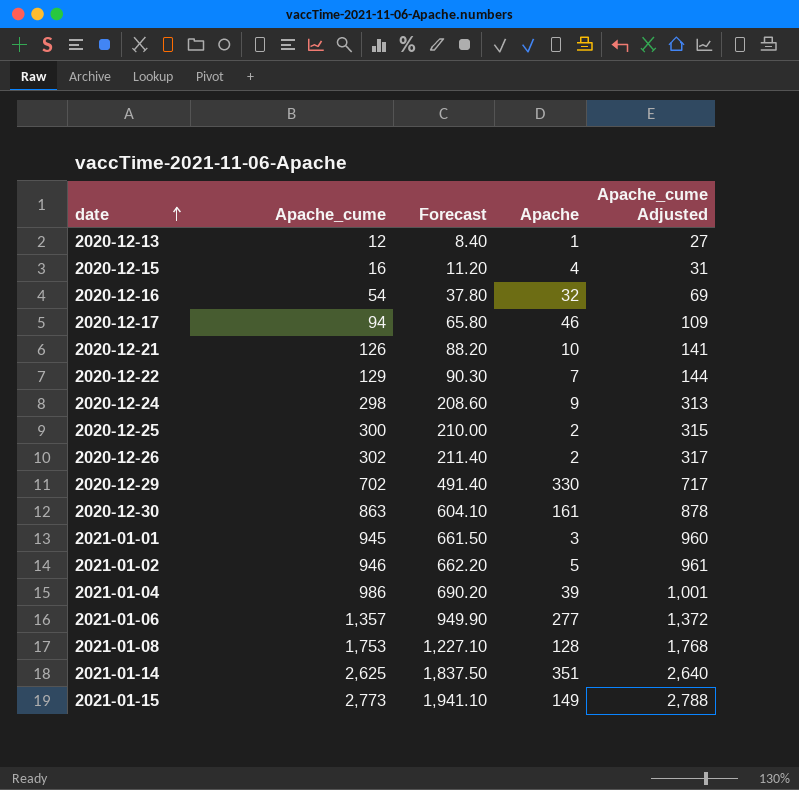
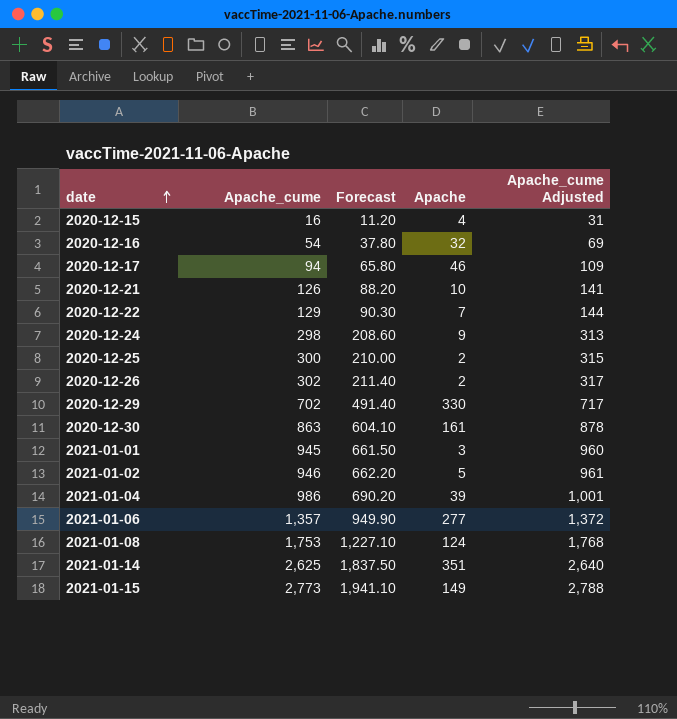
row 2020-12-13: 12 | 8.40 | 1 | 27 -> none
2021-01-08 | Apache: 128 -> 124

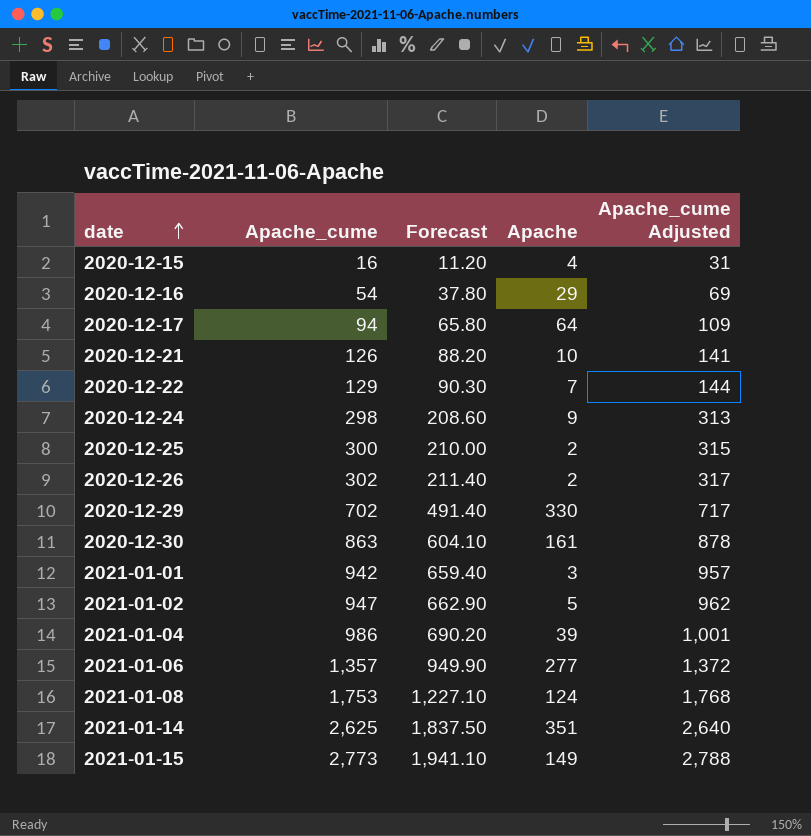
2020-12-16 | Apache: 32 -> 29
2020-12-17 | Apache: 46 -> 64
2021-01-01 | Apache_cume: 945 -> 942
2021-01-01 | Forecast: 661.50 -> 659.40
2021-01-01 | Apache_cume Adjusted: 960 -> 957
2021-01-02 | Apache_cume: 946 -> 947
2021-01-02 | Forecast: 662.20 -> 662.90
2021-01-02 | Apache_cume Adjusted: 961 -> 962

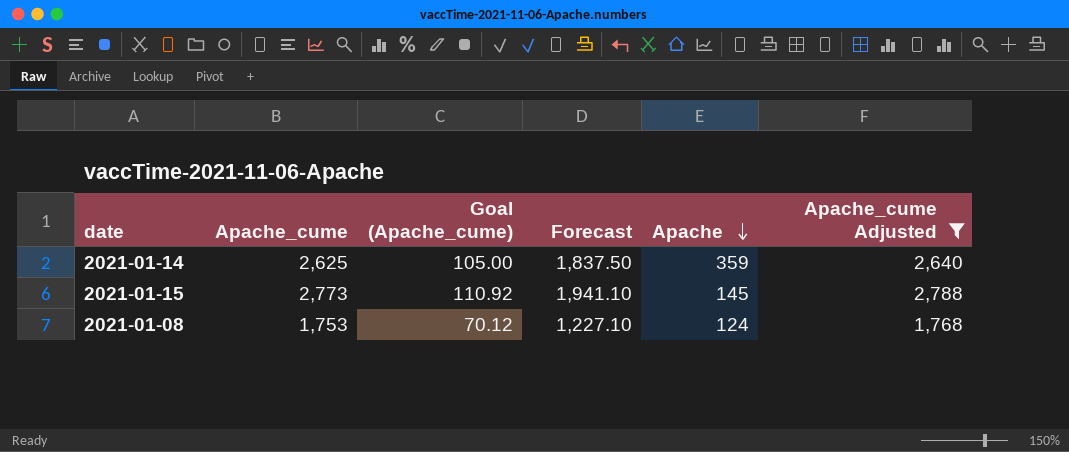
filter: none -> Apache_cume Adjusted >= 1,768
row order: date ascending -> Apache descending
column Goal (Apache_cume) | formula: none -> [Apache_cume] * 0.04
2021-01-14 | Apache: 351 -> 359
2021-01-15 | Apache: 149 -> 145

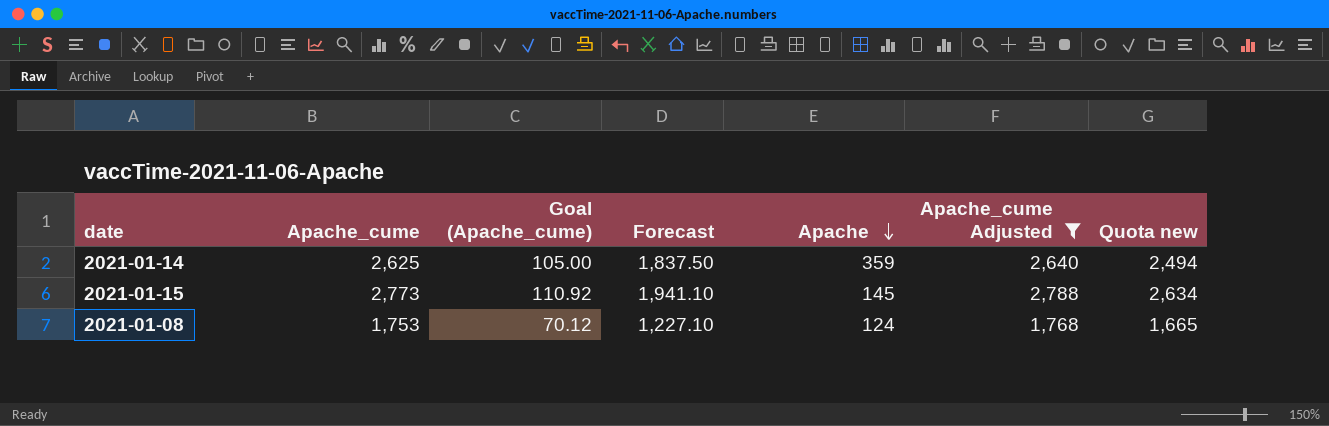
column Quota new | formula: none -> [Apache_cume] * 0.95

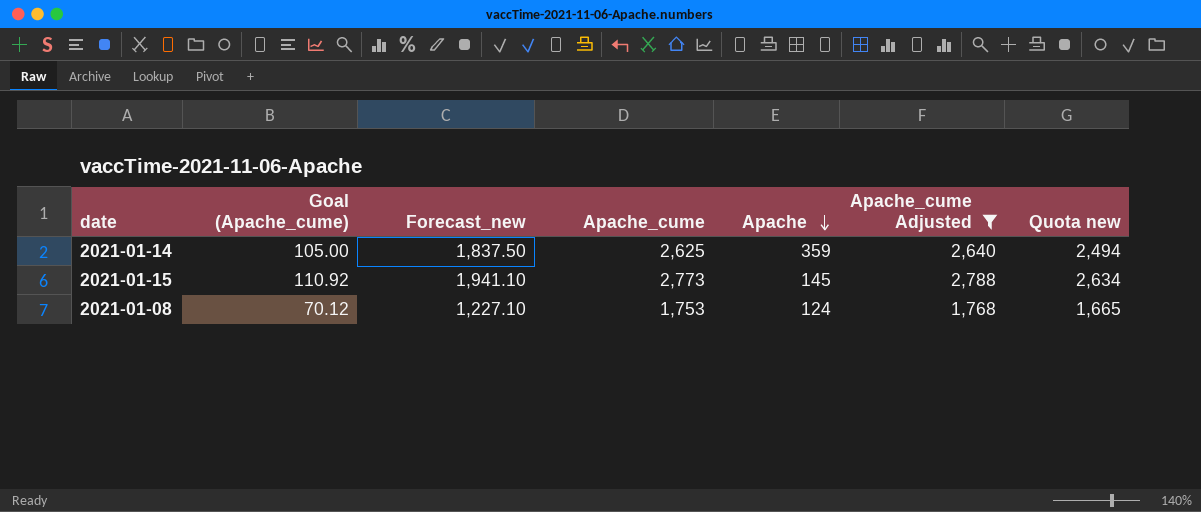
column name: Forecast -> Forecast_new
column Apache_cume | position: 2 -> 4

